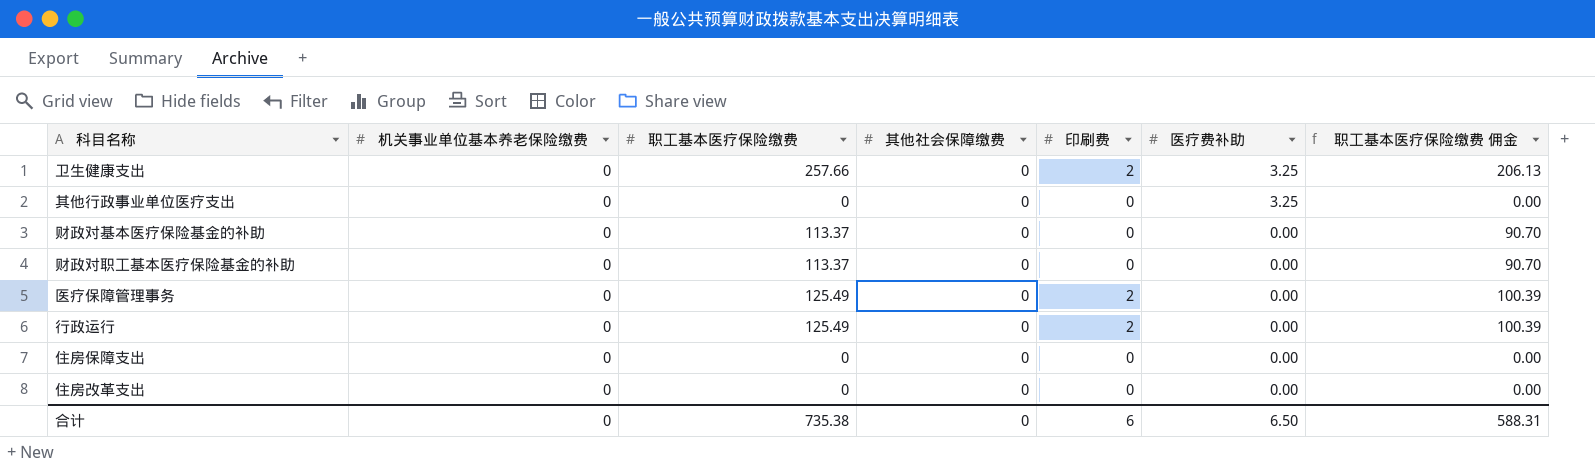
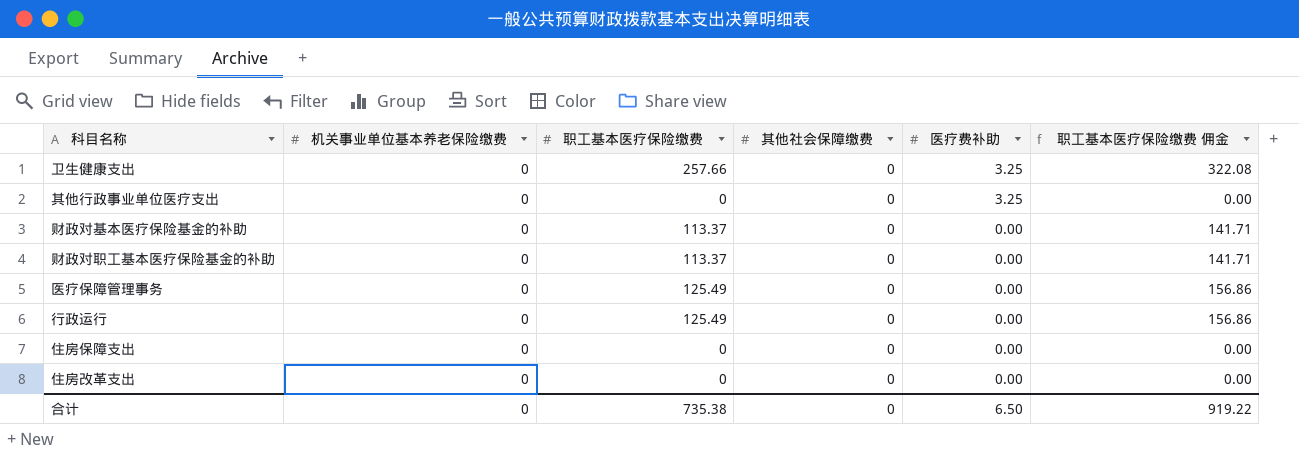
column 印刷费 | position: 5 -> none
column 职工基本医疗保险缴费 佣金 | formula: [职工基本医疗保险缴费] * 0.8 -> [职工基本医疗保险缴费] * 1.25
合计 | 职工基本医疗保险缴费 佣金: 588.31 -> 919.22

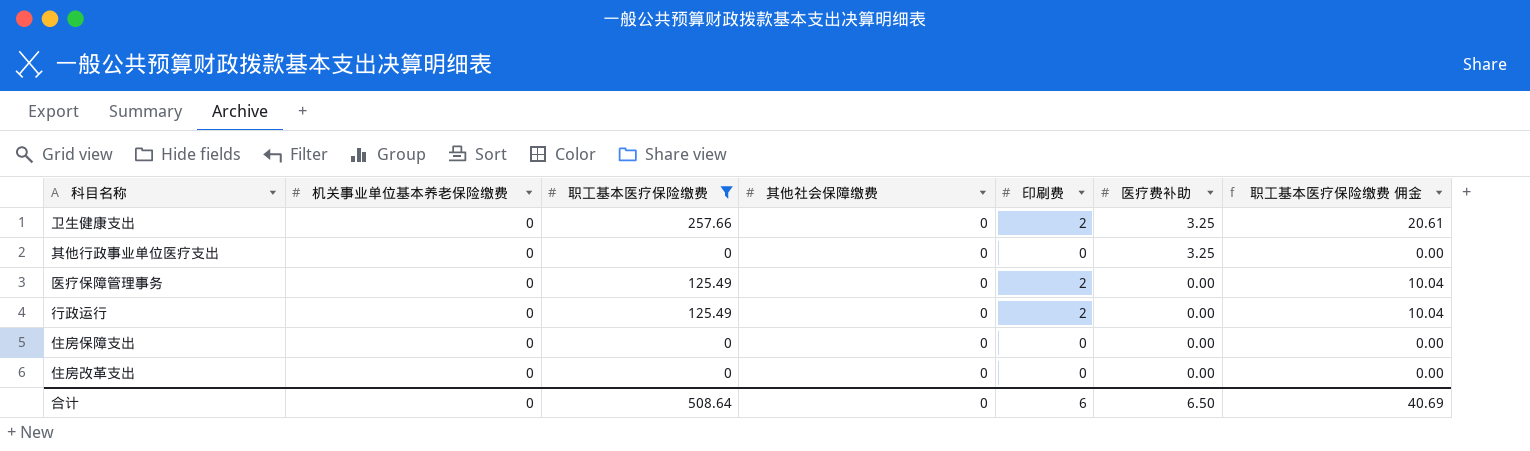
filter: none -> 职工基本医疗保险缴费 != 113.37
column 印刷费 | position: none -> 5
column 职工基本医疗保险缴费 佣金 | formula: [职工基本医疗保险缴费] * 1.25 -> [职工基本医疗保险缴费] * 0.08
合计 | 职工基本医疗保险缴费: 735.38 -> 508.64
合计 | 职工基本医疗保险缴费 佣金: 919.22 -> 40.69

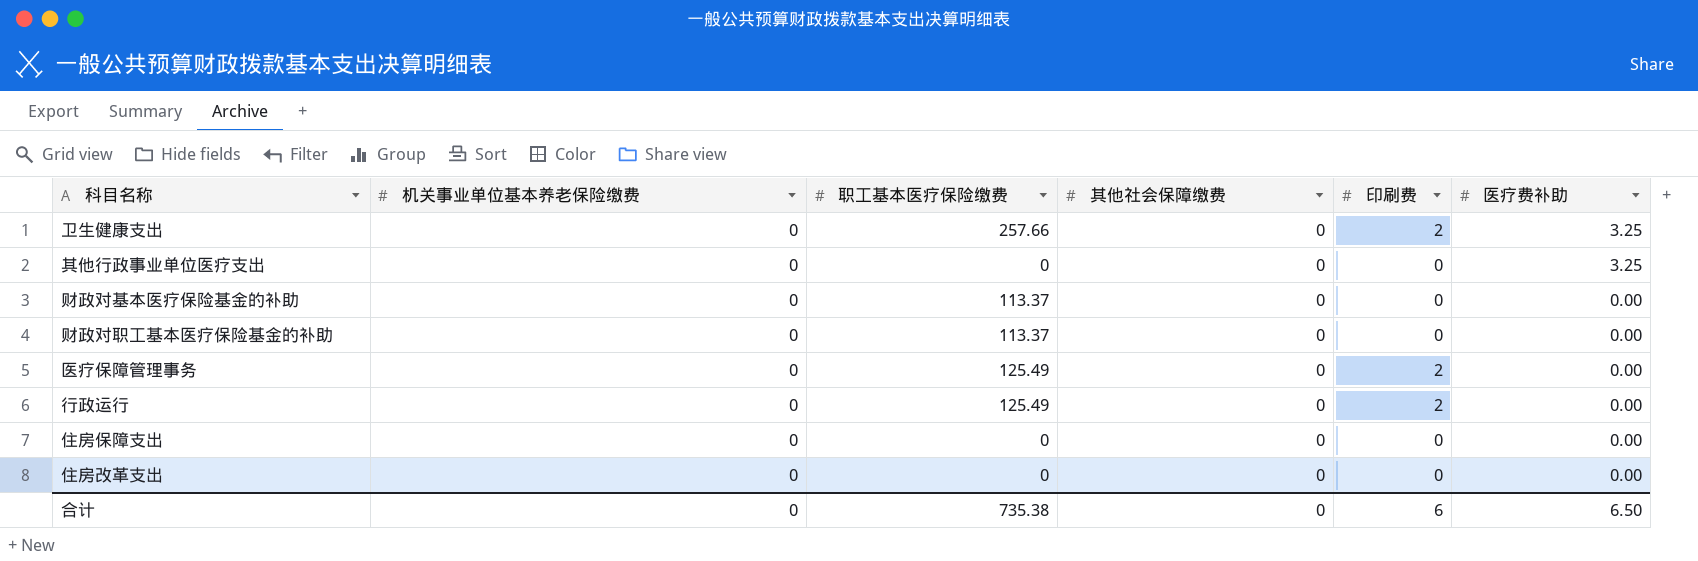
filter: 职工基本医疗保险缴费 != 113.37 -> none
column 职工基本医疗保险缴费 佣金 | formula: [职工基本医疗保险缴费] * 0.08 -> none
合计 | 职工基本医疗保险缴费: 508.64 -> 735.38

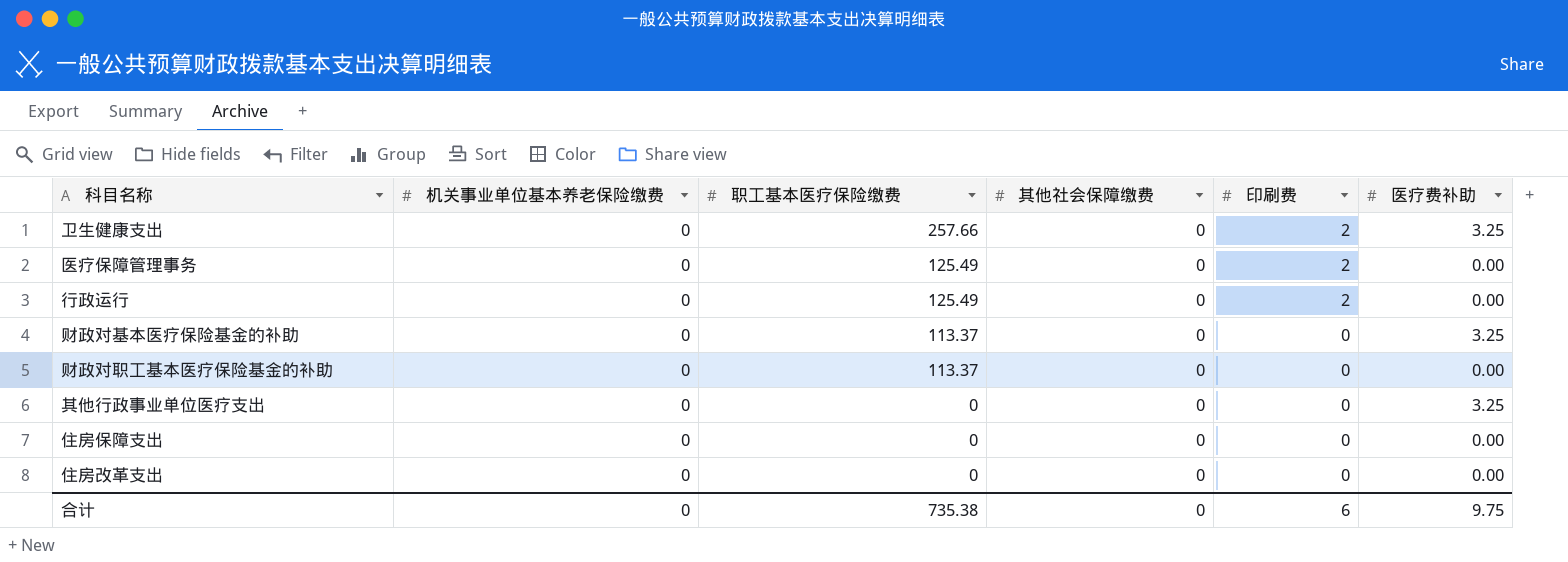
row order: 医疗费补助 descending -> 职工基本医疗保险缴费 descending
财政对基本医疗保险基金的补助 | 医疗费补助: 0.00 -> 3.25
合计 | 医疗费补助: 6.50 -> 9.75

